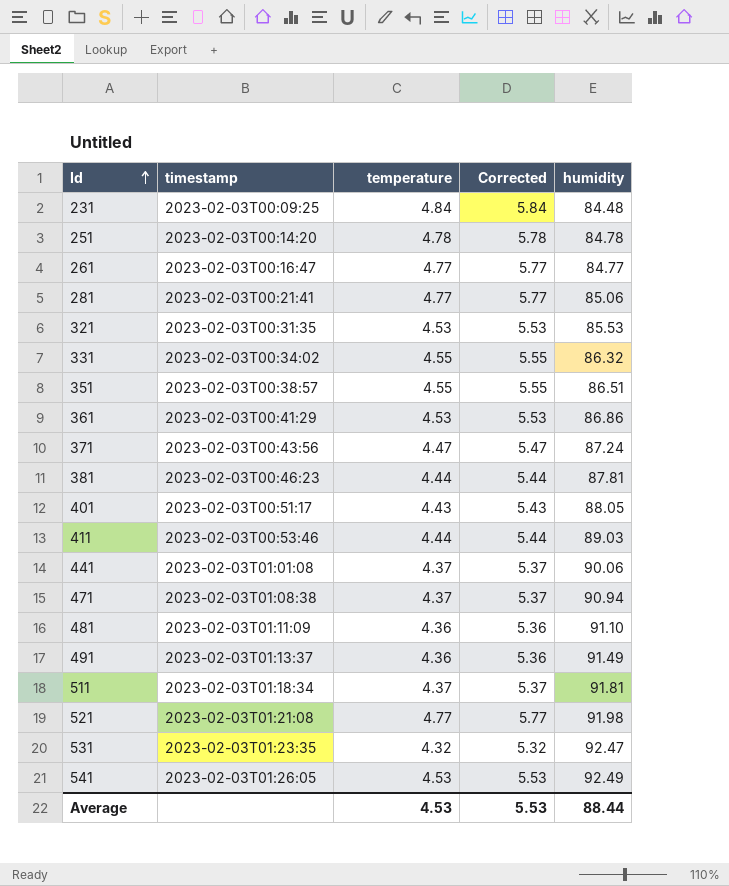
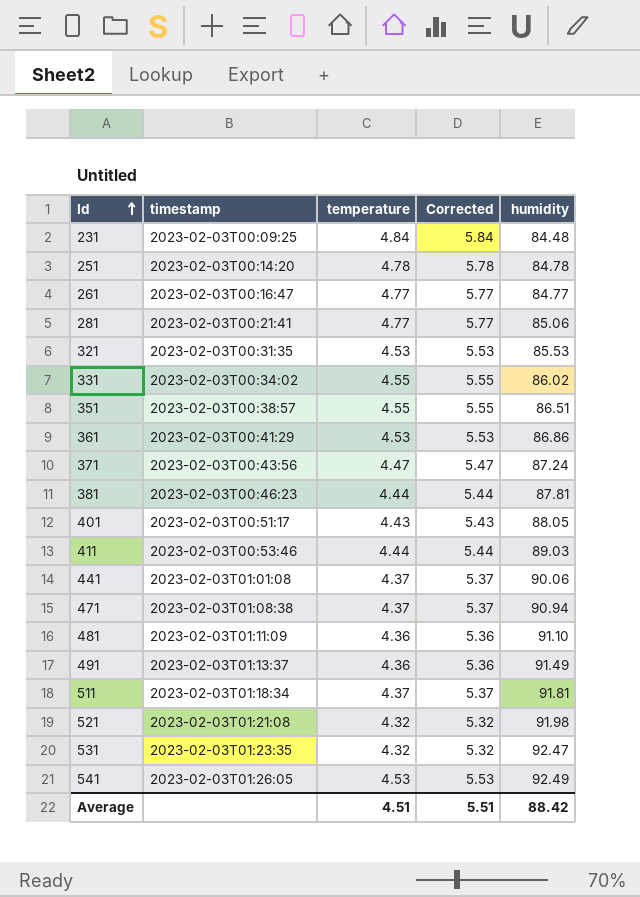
331 | humidity: 86.32 -> 86.02
521 | temperature: 4.77 -> 4.32
521 | Corrected: 5.77 -> 5.32
Average | temperature: 4.53 -> 4.51
Average | Corrected: 5.53 -> 5.51
Average | humidity: 88.44 -> 88.42

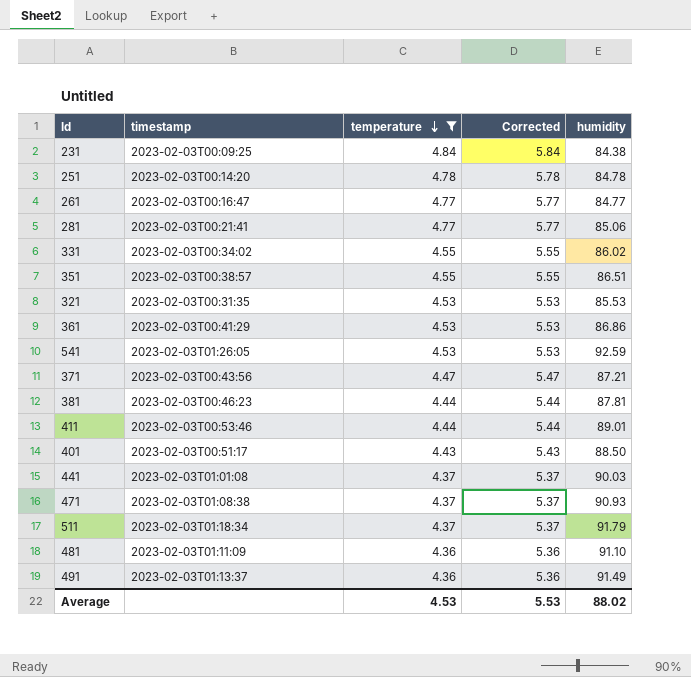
filter: none -> temperature != 4.32
row order: Id ascending -> temperature descending
231 | humidity: 84.48 -> 84.38
541 | humidity: 92.49 -> 92.59
371 | humidity: 87.24 -> 87.21
411 | humidity: 89.03 -> 89.01
401 | humidity: 88.05 -> 88.50
441 | humidity: 90.06 -> 90.03
471 | humidity: 90.94 -> 90.93
511 | humidity: 91.81 -> 91.79
Average | temperature: 4.51 -> 4.53
Average | Corrected: 5.51 -> 5.53
Average | humidity: 88.42 -> 88.02

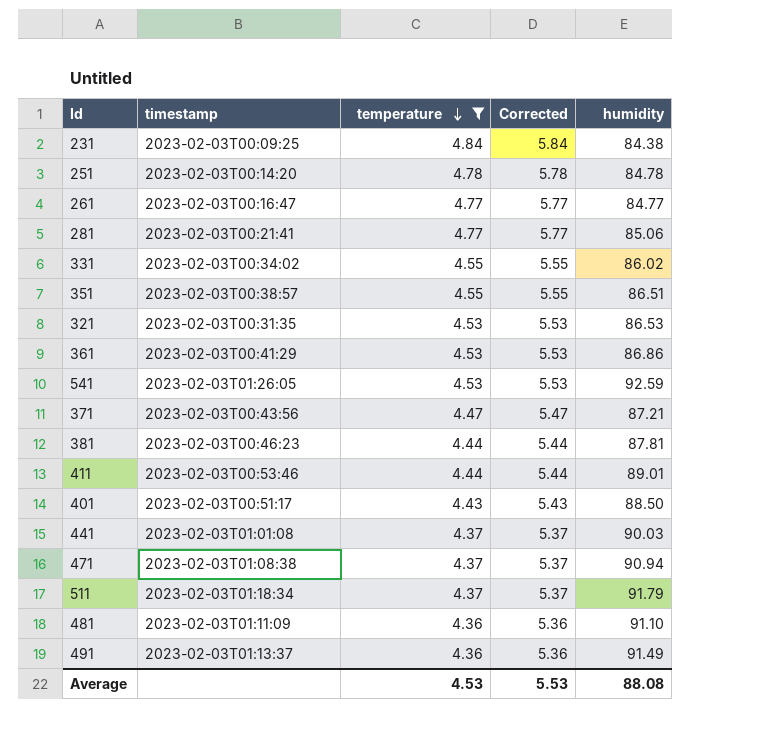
321 | humidity: 85.53 -> 86.53
471 | humidity: 90.93 -> 90.94
Average | humidity: 88.02 -> 88.08

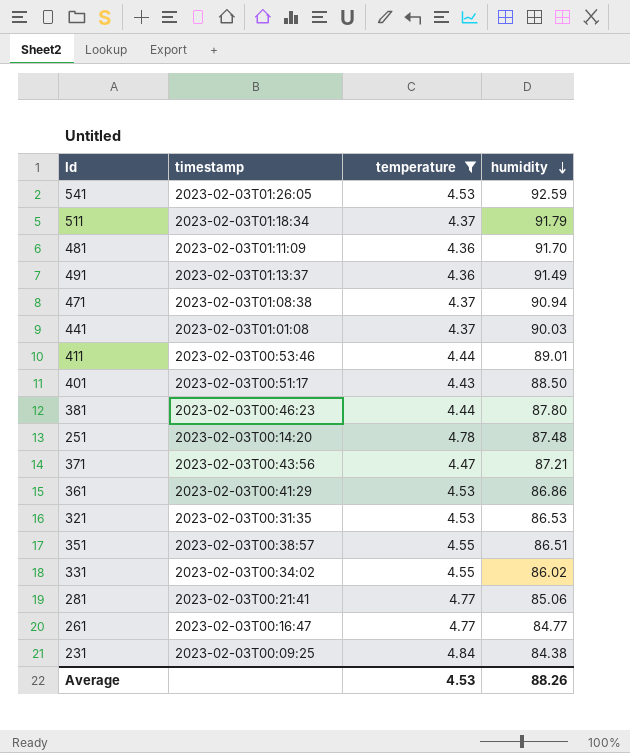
row order: temperature descending -> humidity descending
column Corrected | formula: [temperature] + 1 -> none
481 | humidity: 91.10 -> 91.70
381 | humidity: 87.81 -> 87.80
251 | humidity: 84.78 -> 87.48
Average | humidity: 88.08 -> 88.26

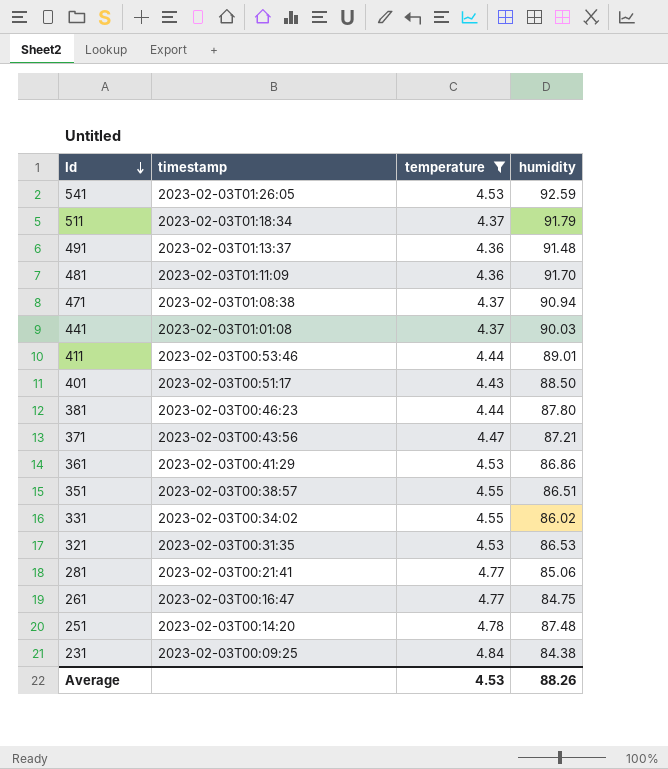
row order: humidity descending -> Id descending
491 | humidity: 91.49 -> 91.48
261 | humidity: 84.77 -> 84.75

